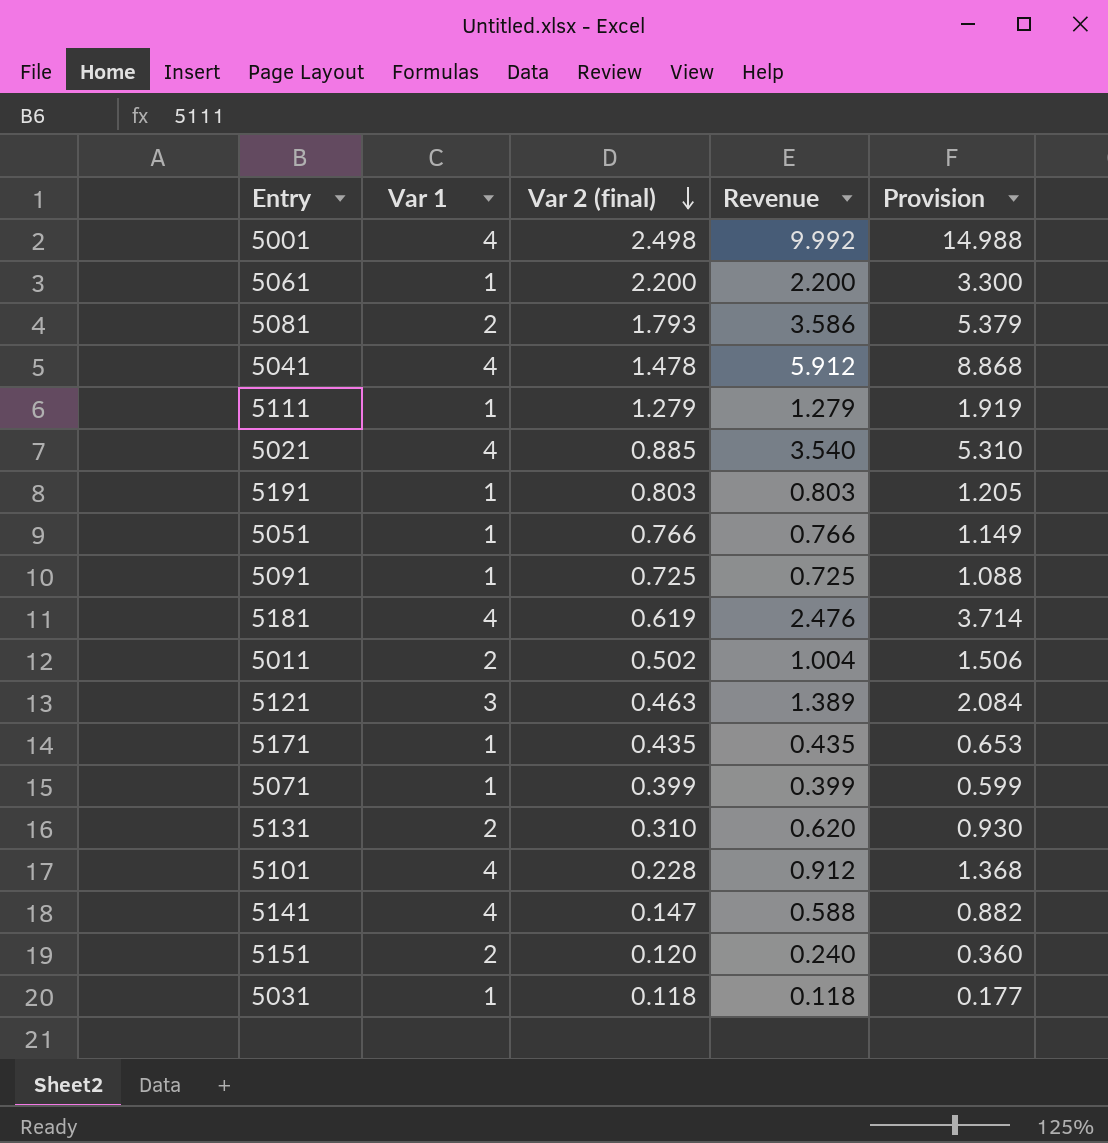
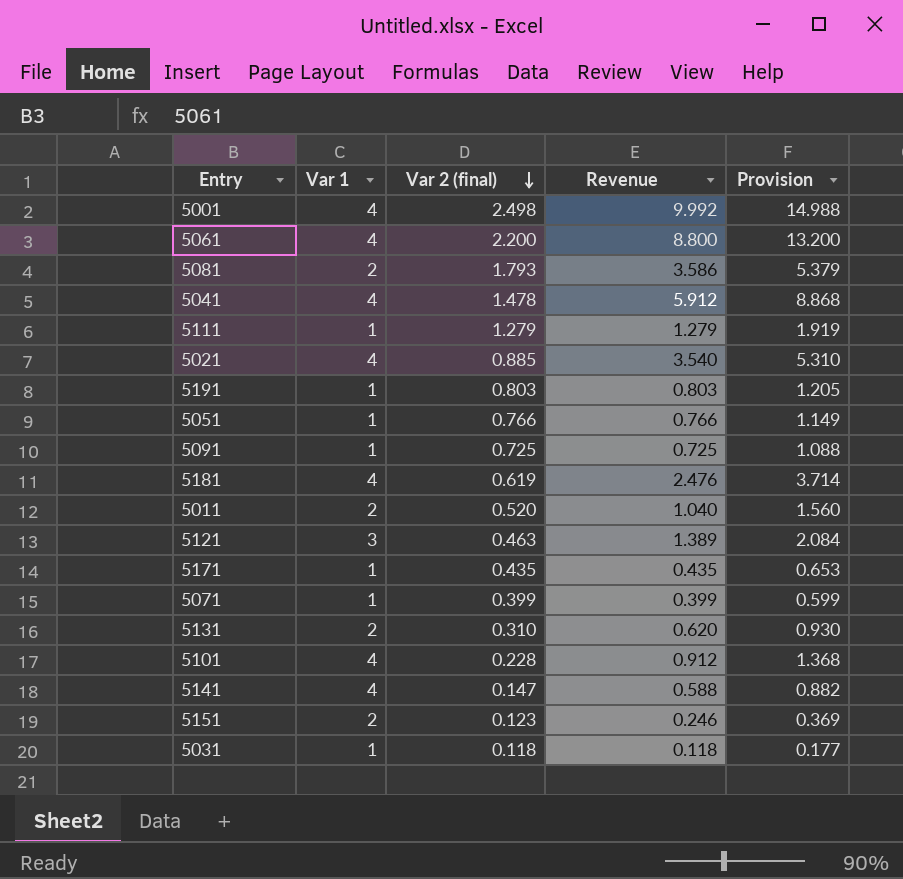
5061 | Var 1: 1 -> 4
5061 | Revenue: 2.200 -> 8.800
5061 | Provision: 3.300 -> 13.200
5011 | Var 2 (final): 0.502 -> 0.520
5011 | Revenue: 1.004 -> 1.040
5011 | Provision: 1.506 -> 1.560
5151 | Var 2 (final): 0.120 -> 0.123
5151 | Revenue: 0.240 -> 0.246
5151 | Provision: 0.360 -> 0.369

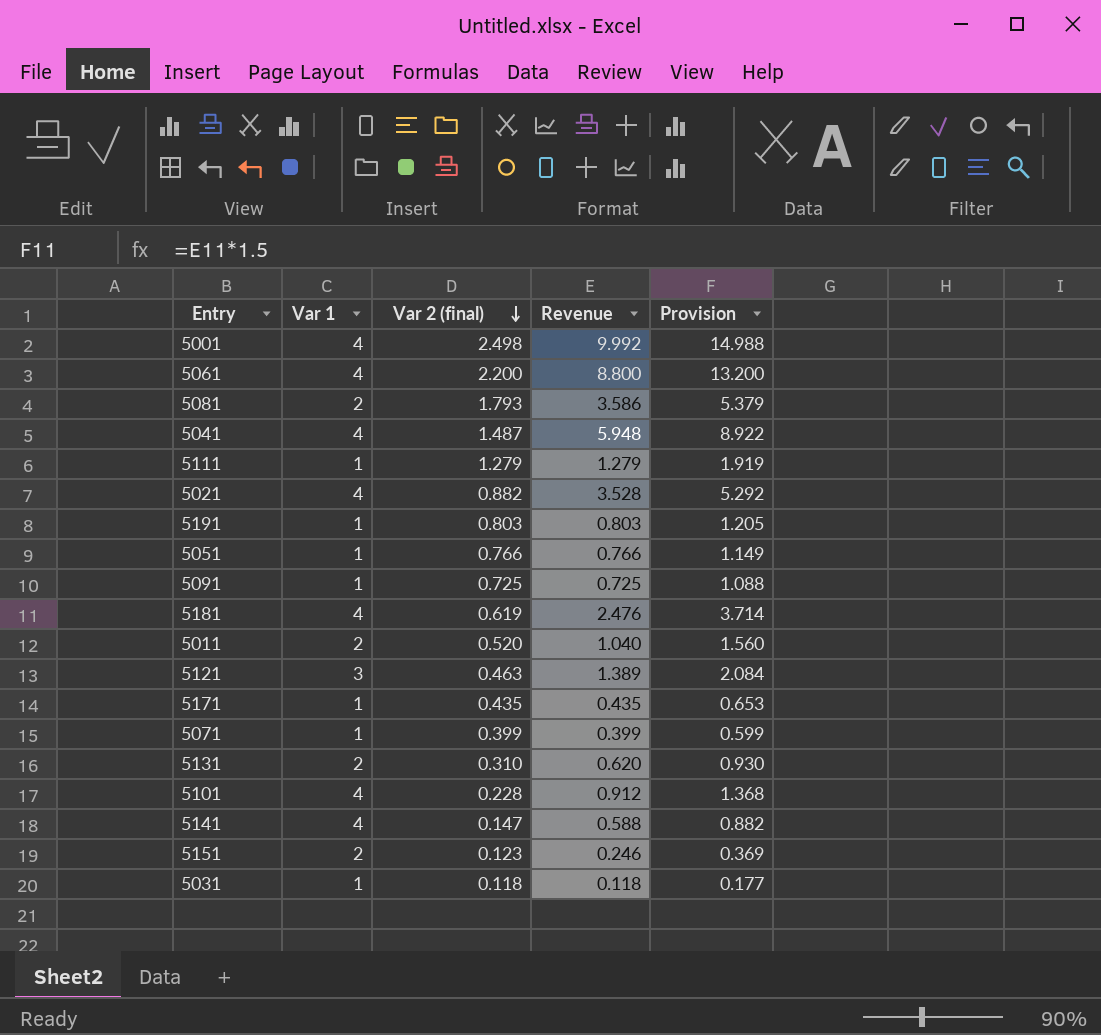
5041 | Var 2 (final): 1.478 -> 1.487
5041 | Revenue: 5.912 -> 5.948
5041 | Provision: 8.868 -> 8.922
5021 | Var 2 (final): 0.885 -> 0.882
5021 | Revenue: 3.540 -> 3.528
5021 | Provision: 5.310 -> 5.292

